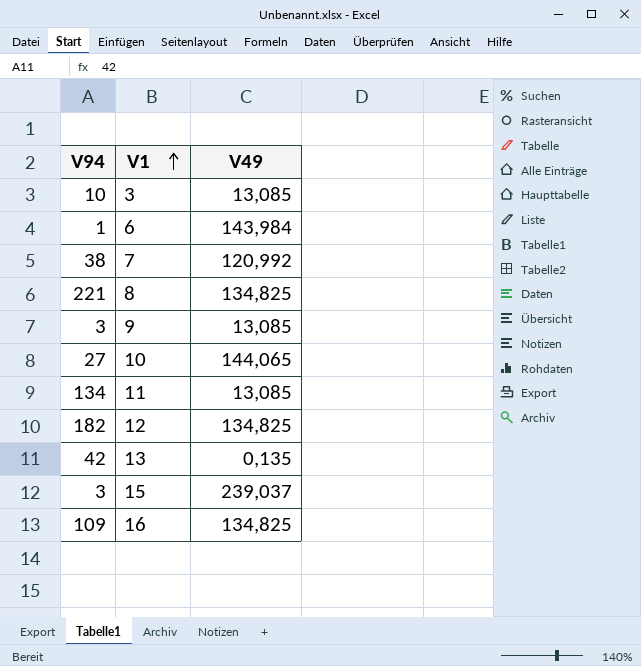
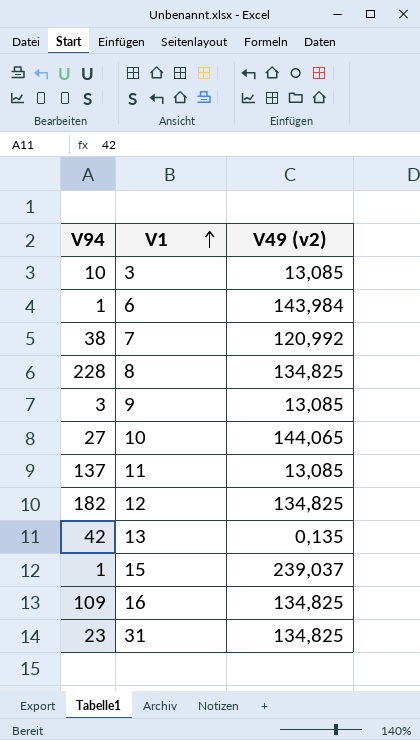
column name: V49 -> V49 (v2)
8 | V94: 221 -> 228
11 | V94: 134 -> 137
15 | V94: 3 -> 1
row 31: none -> 23 | 134,825

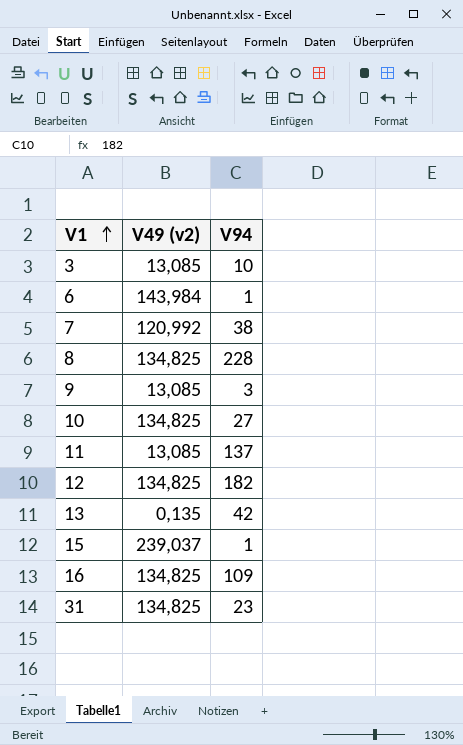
column V94 | position: 1 -> 3
10 | V49 (v2): 144,065 -> 134,825

